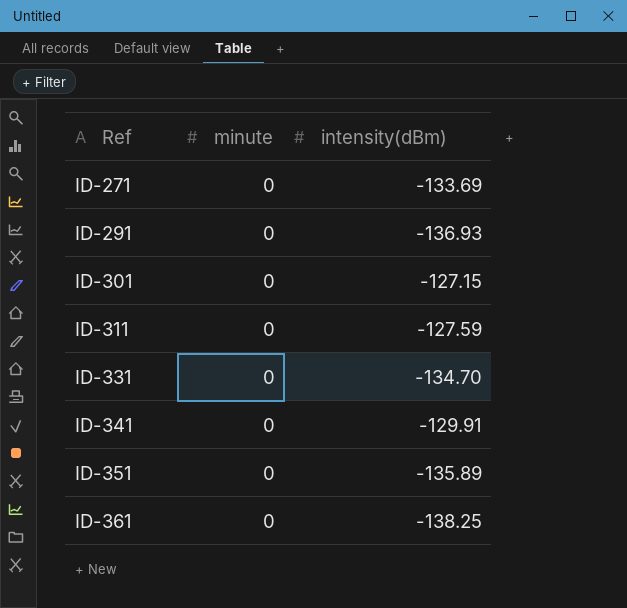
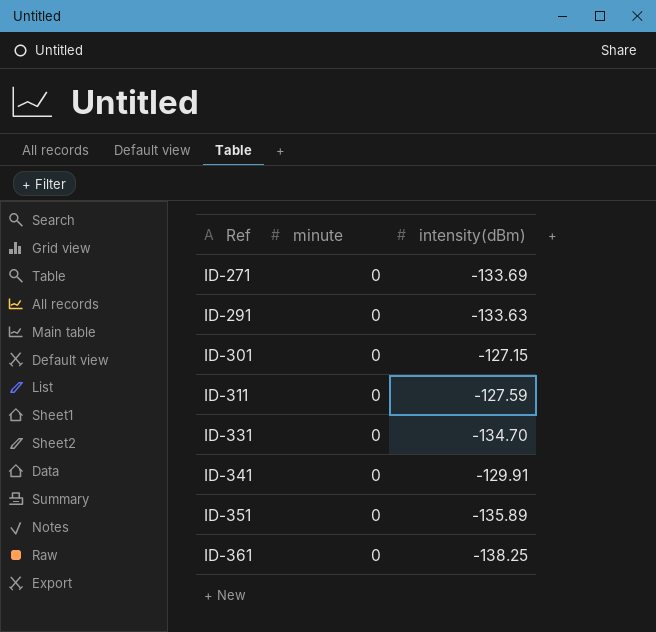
ID-291 | intensity(dBm): -136.93 -> -133.63

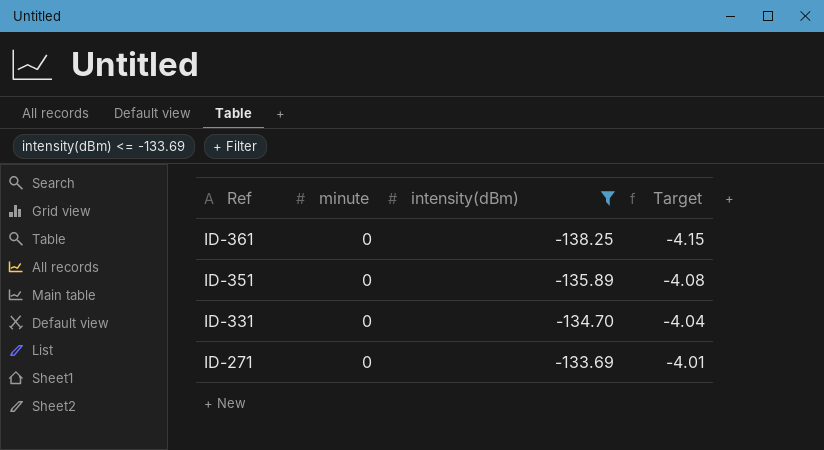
filter: none -> intensity(dBm) <= -133.69
row order: Ref ascending -> Ref descending
column Target | formula: none -> [intensity(dBm)] * 0.03

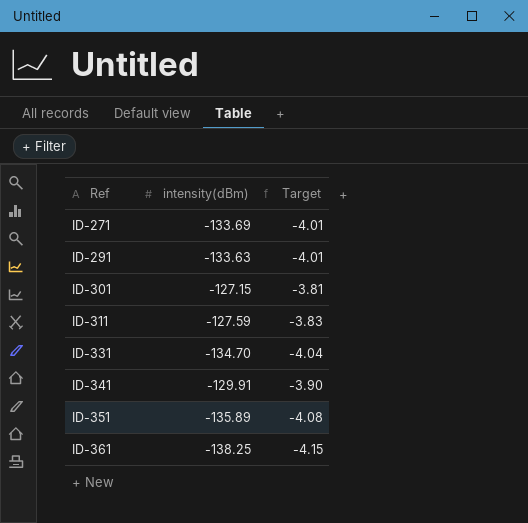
filter: intensity(dBm) <= -133.69 -> none
row order: Ref descending -> Ref ascending
column minute | position: 2 -> none

